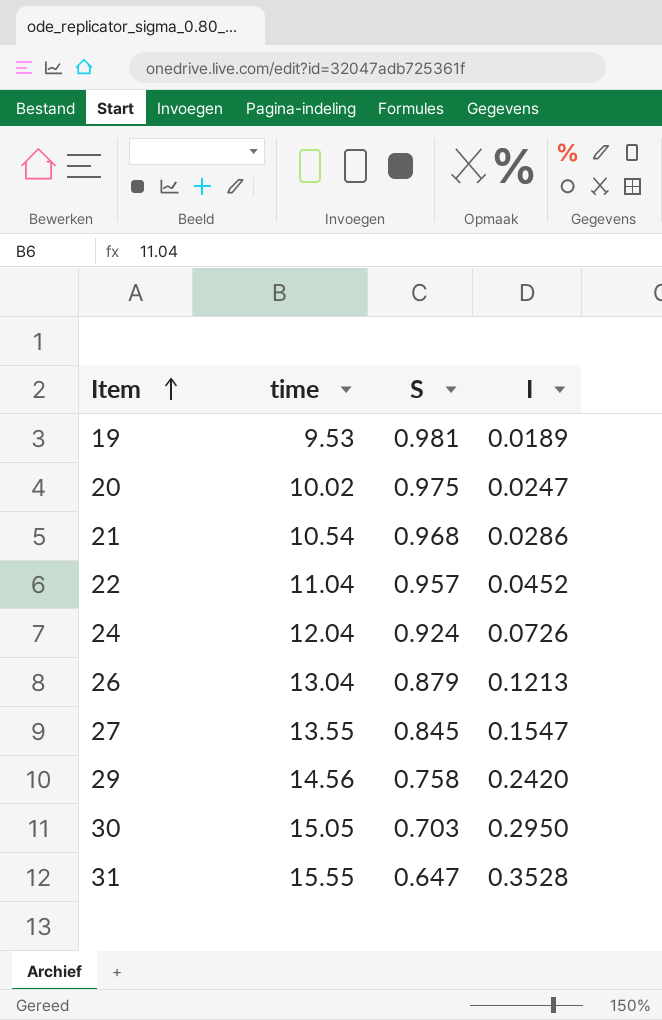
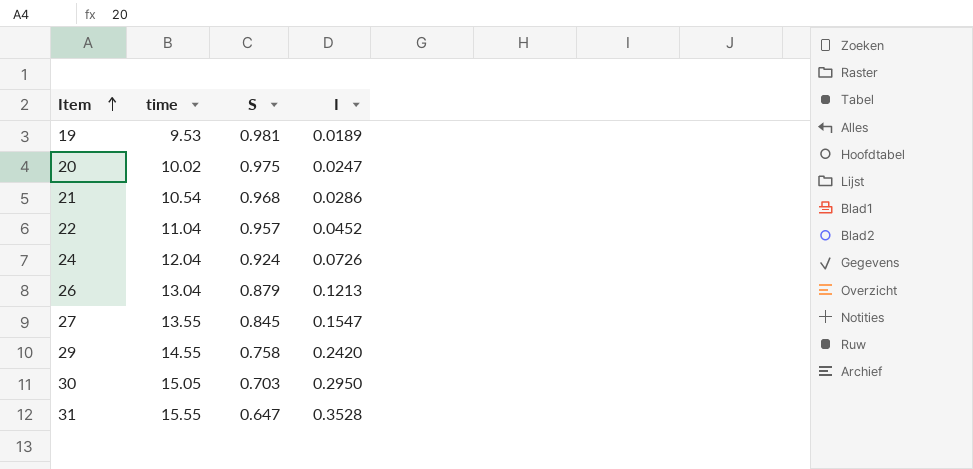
29 | time: 14.56 -> 14.55

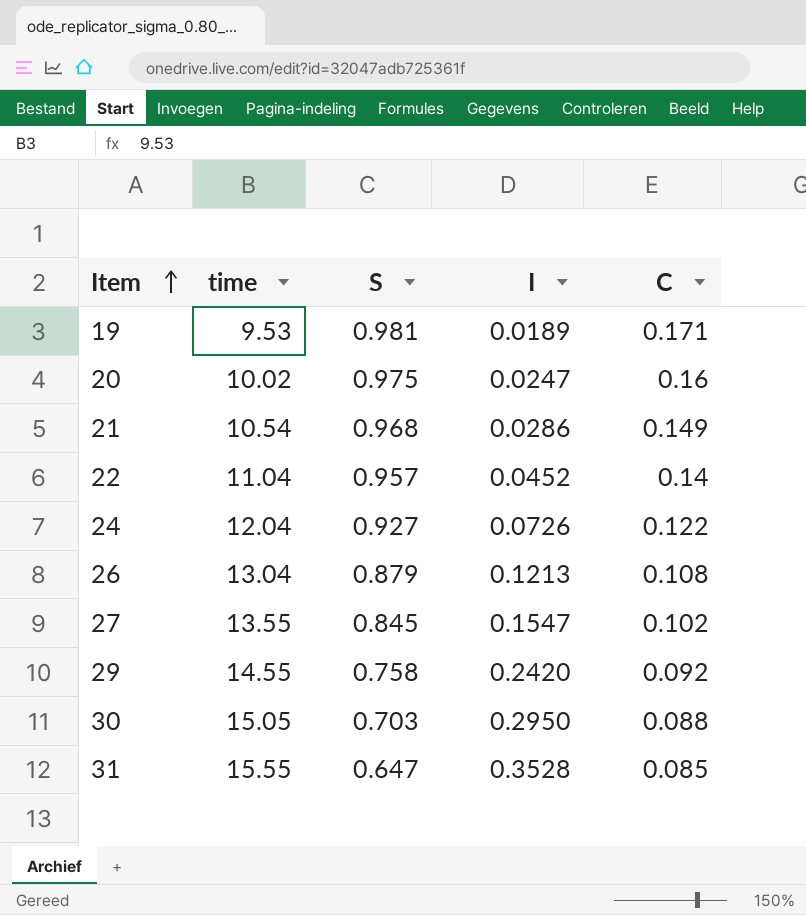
column C | position: none -> 5
24 | S: 0.924 -> 0.927

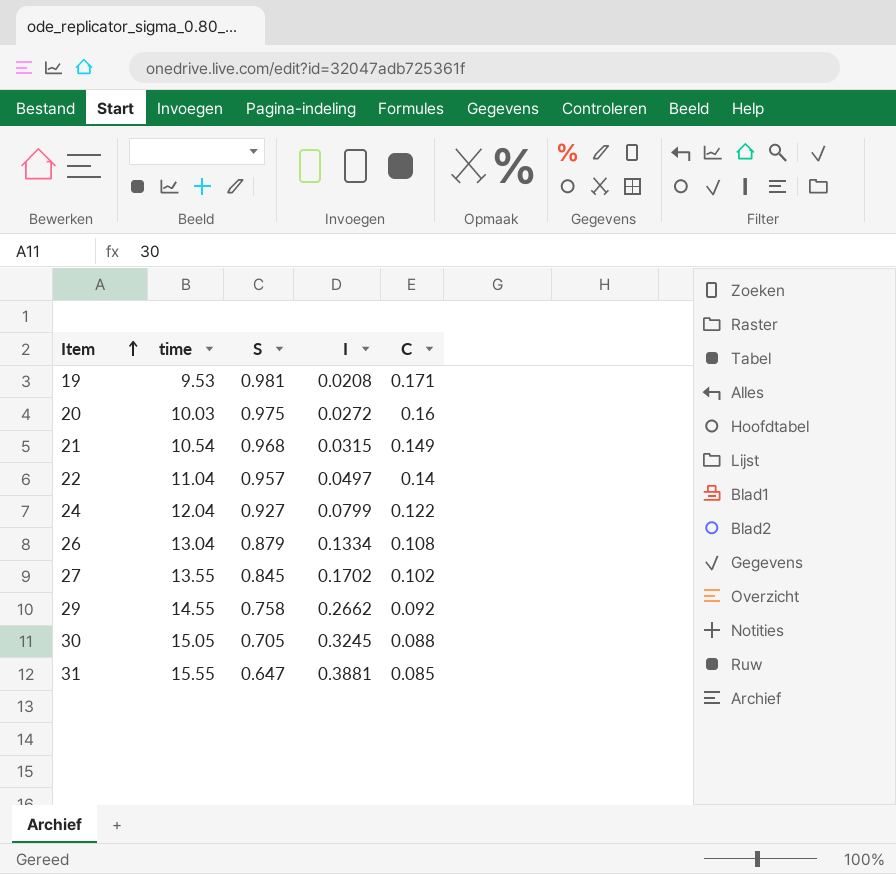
19 | I: 0.0189 -> 0.0208
20 | time: 10.02 -> 10.03
20 | I: 0.0247 -> 0.0272
21 | I: 0.0286 -> 0.0315
22 | I: 0.0452 -> 0.0497
24 | I: 0.0726 -> 0.0799
26 | I: 0.1213 -> 0.1334
27 | I: 0.1547 -> 0.1702
29 | I: 0.2420 -> 0.2662
30 | S: 0.703 -> 0.705
30 | I: 0.2950 -> 0.3245
31 | I: 0.3528 -> 0.3881

